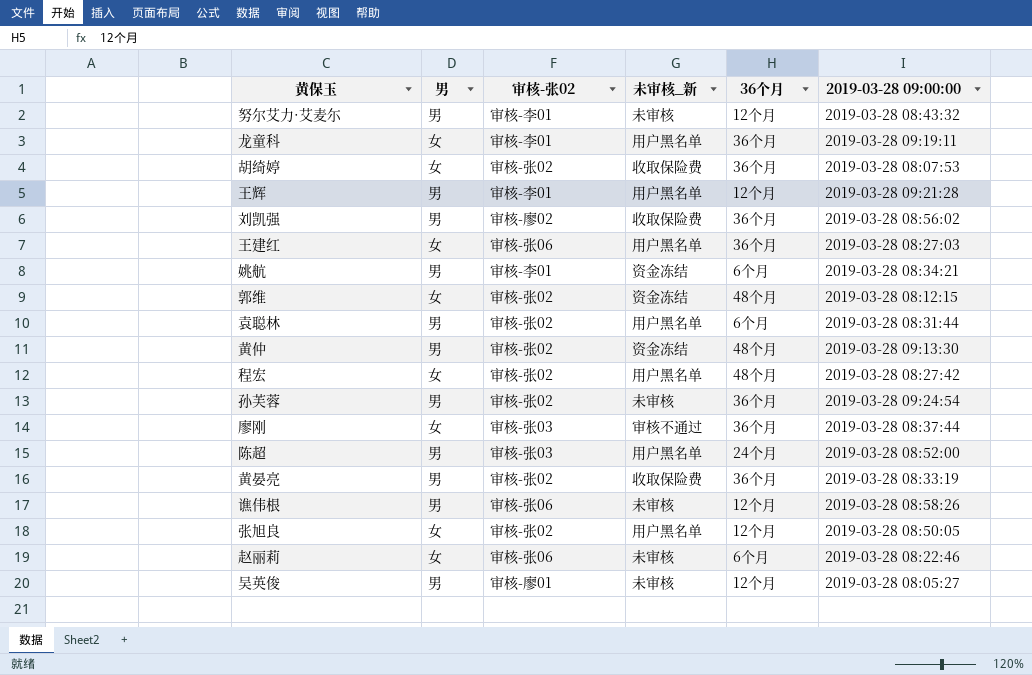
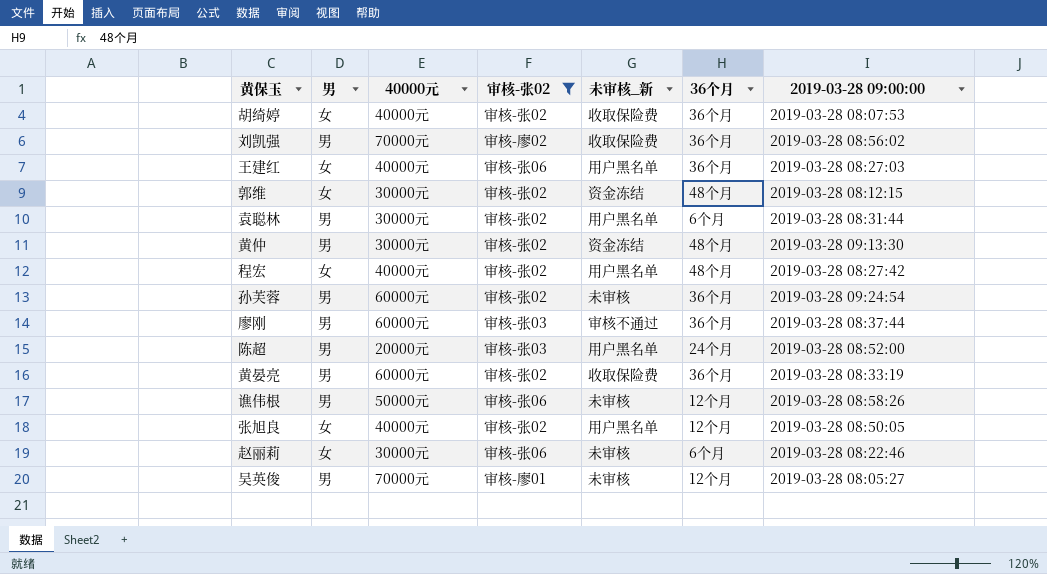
filter: none -> 审核-张02 != 审核-李01
column 40000元 | position: none -> 3
廖刚 | 男: 女 -> 男

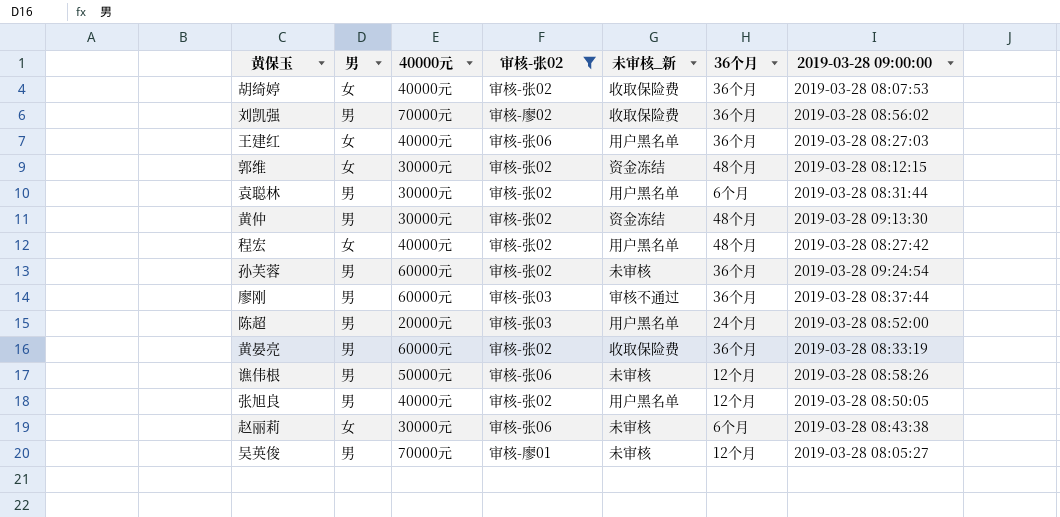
张旭良 | 男: 女 -> 男
赵丽莉 | 2019-03-28 09:00:00: 2019-03-28 08:22:46 -> 2019-03-28 08:43:38

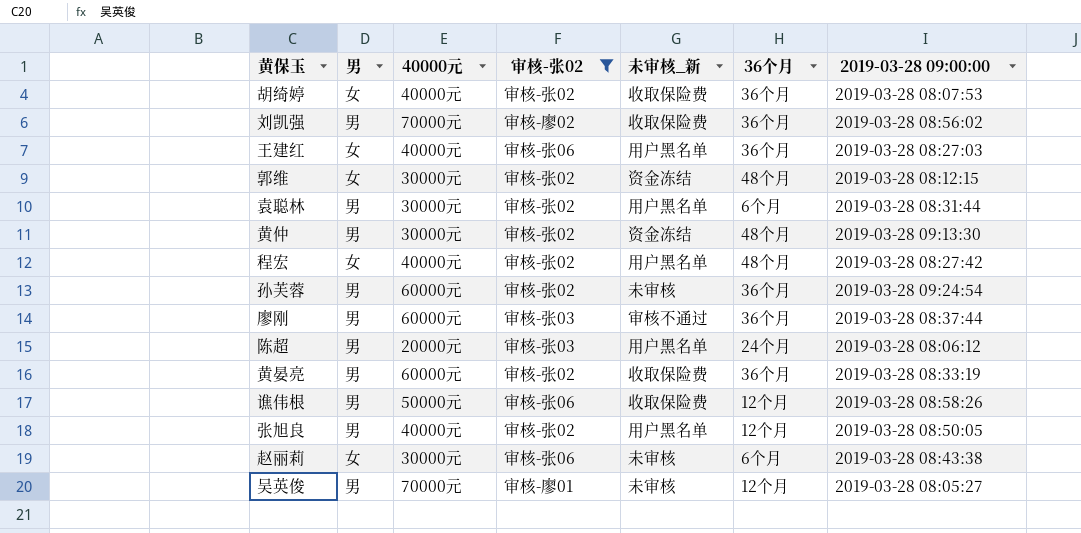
陈超 | 2019-03-28 09:00:00: 2019-03-28 08:52:00 -> 2019-03-28 08:06:12
谯伟根 | 未审核_新: 未审核 -> 收取保险费

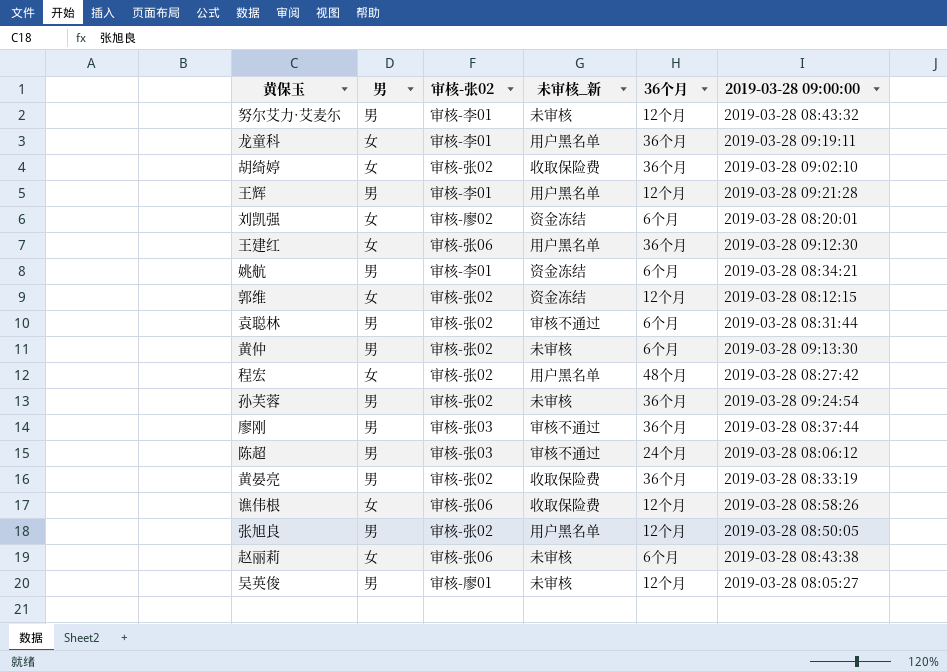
filter: 审核-张02 != 审核-李01 -> none
column 40000元 | position: 3 -> none
胡绮婷 | 2019-03-28 09:00:00: 2019-03-28 08:07:53 -> 2019-03-28 09:02:10
刘凯强 | 男: 男 -> 女
刘凯强 | 未审核_新: 收取保险费 -> 资金冻结
刘凯强 | 36个月: 36个月 -> 6个月
刘凯强 | 2019-03-28 09:00:00: 2019-03-28 08:56:02 -> 2019-03-28 08:20:01
王建红 | 2019-03-28 09:00:00: 2019-03-28 08:27:03 -> 2019-03-28 09:12:30
郭维 | 36个月: 48个月 -> 12个月
袁聪林 | 未审核_新: 用户黑名单 -> 审核不通过
黄仲 | 未审核_新: 资金冻结 -> 未审核
黄仲 | 36个月: 48个月 -> 6个月
陈超 | 未审核_新: 用户黑名单 -> 审核不通过
谯伟根 | 男: 男 -> 女

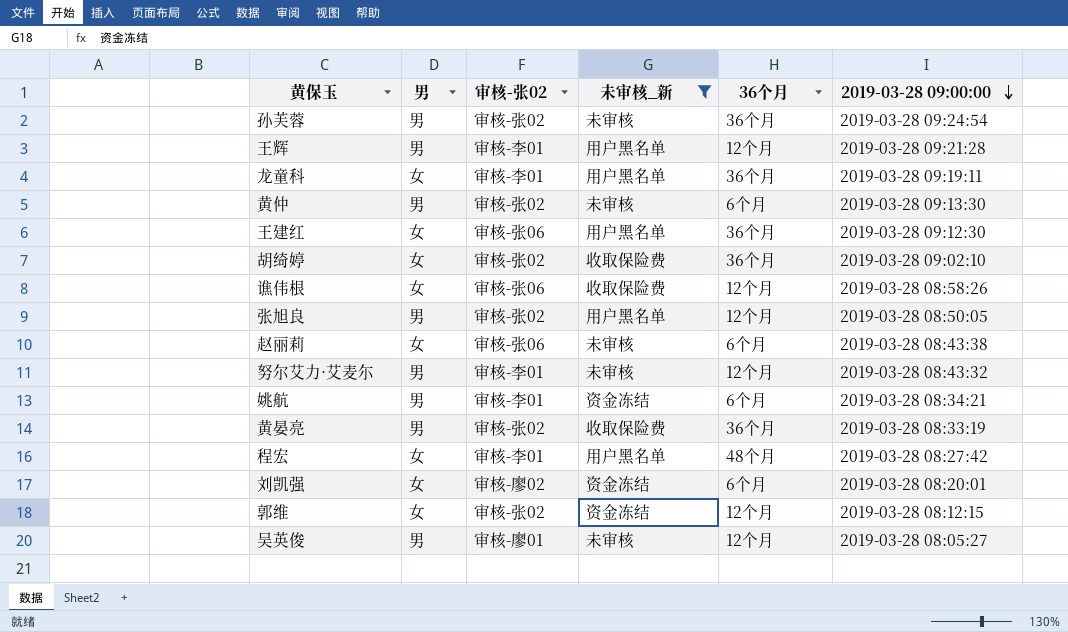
filter: none -> 未审核_新 != 审核不通过
row order: none -> 2019-03-28 09:00:00 descending
程宏 | 审核-张02: 审核-张02 -> 审核-李01

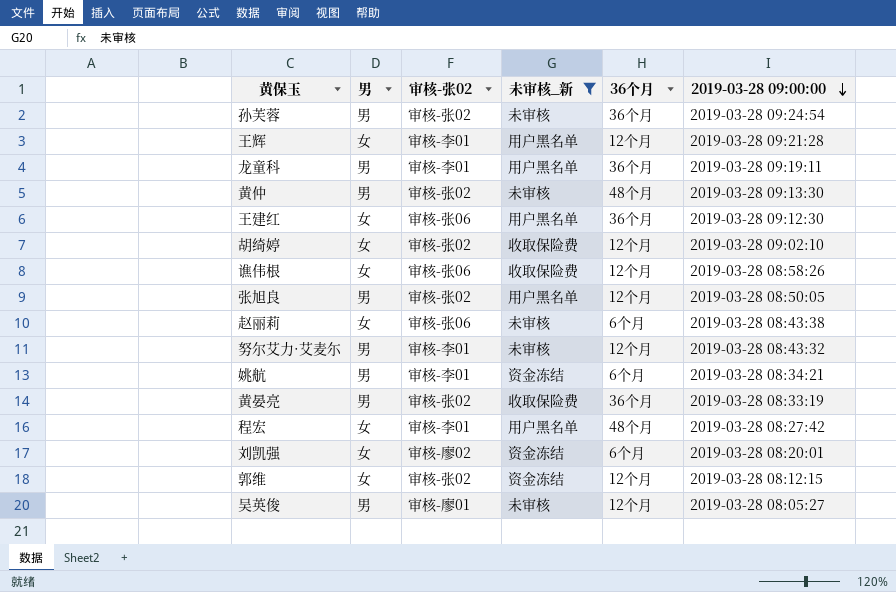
王辉 | 男: 男 -> 女
龙童科 | 男: 女 -> 男
黄仲 | 36个月: 6个月 -> 48个月
胡绮婷 | 36个月: 36个月 -> 12个月

